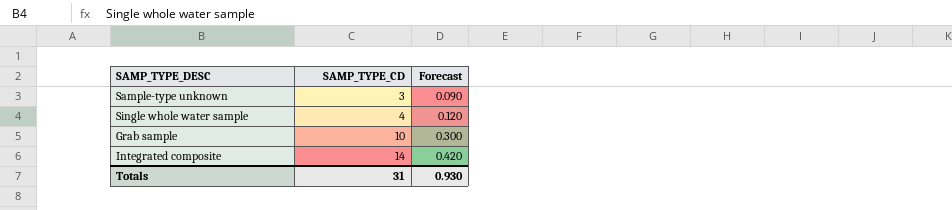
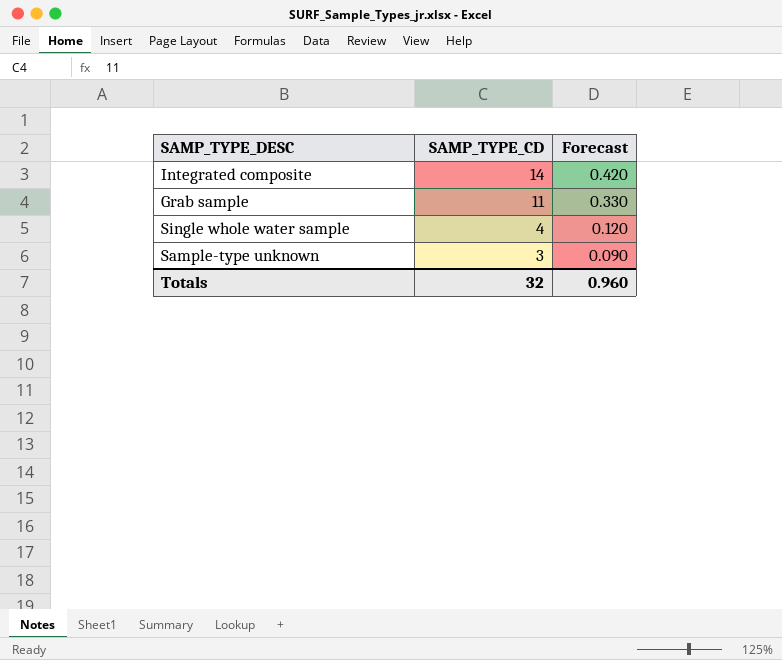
row order: SAMP_TYPE_CD ascending -> SAMP_TYPE_CD descending
Grab sample | SAMP_TYPE_CD: 10 -> 11
Grab sample | Forecast: 0.300 -> 0.330
Totals | SAMP_TYPE_CD: 31 -> 32
Totals | Forecast: 0.930 -> 0.960

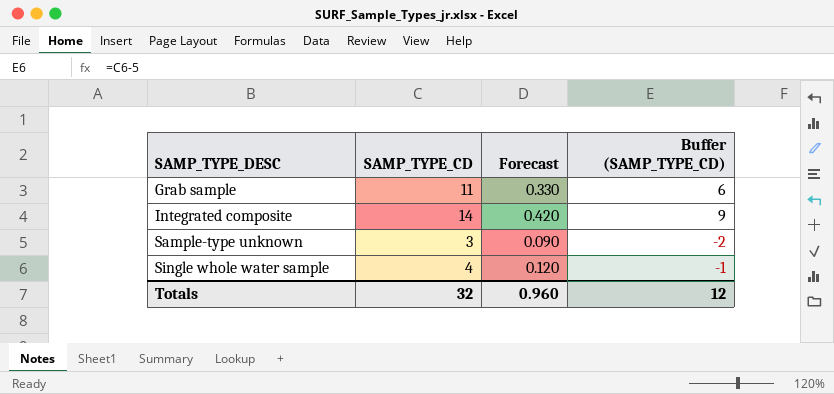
row order: SAMP_TYPE_CD descending -> SAMP_TYPE_DESC ascending
column Buffer (SAMP_TYPE_CD) | formula: none -> [SAMP_TYPE_CD] - 5

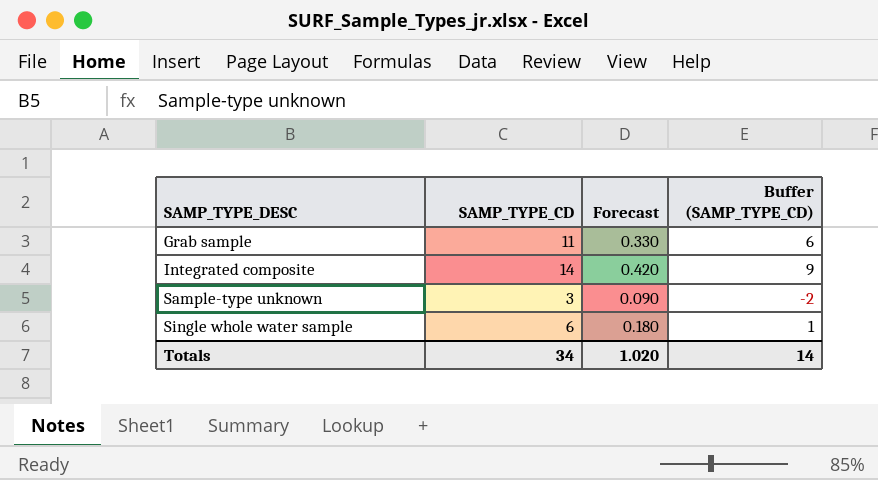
Single whole water sample | SAMP_TYPE_CD: 4 -> 6
Single whole water sample | Forecast: 0.120 -> 0.180
Single whole water sample | Buffer (SAMP_TYPE_CD): -1 -> 1
Totals | SAMP_TYPE_CD: 32 -> 34
Totals | Forecast: 0.960 -> 1.020
Totals | Buffer (SAMP_TYPE_CD): 12 -> 14

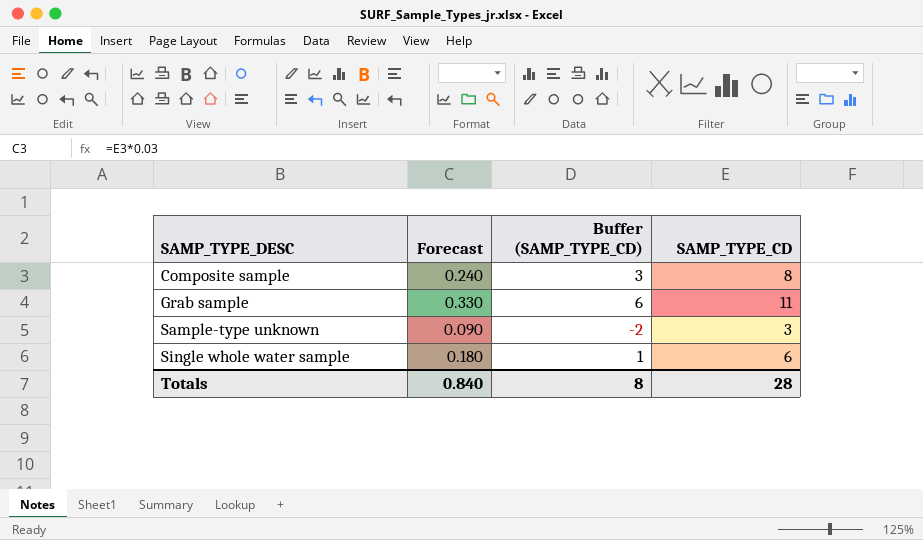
column SAMP_TYPE_CD | position: 2 -> 4
row Integrated composite: 14 | 0.420 | 9 -> none
row Composite sample: none -> 0.240 | 3 | 8
Totals | Forecast: 1.020 -> 0.840
Totals | Buffer (SAMP_TYPE_CD): 14 -> 8
Totals | SAMP_TYPE_CD: 34 -> 28

